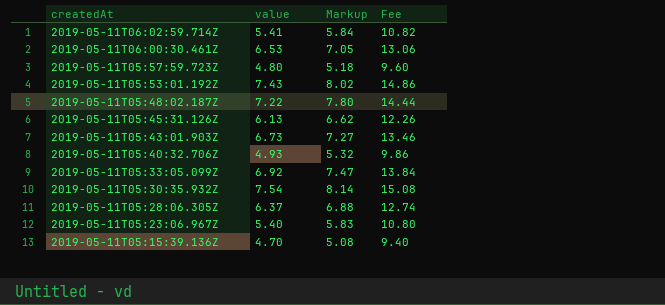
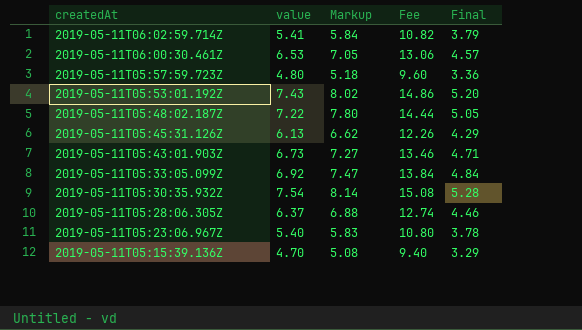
column Final | formula: none -> [value] * 0.7
row 2019-05-11T05:40:32.706Z: 4.93 | 5.32 | 9.86 -> none

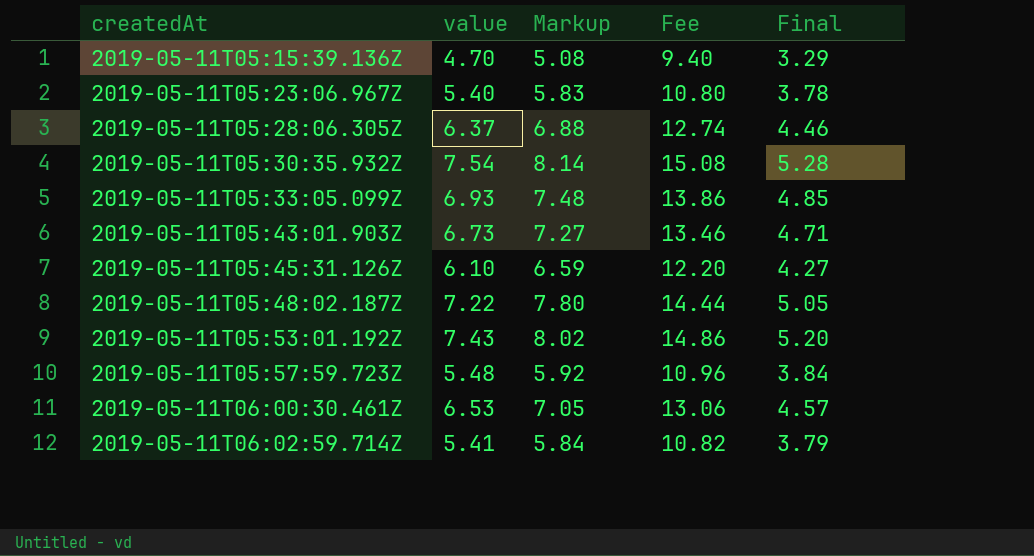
row order: createdAt descending -> createdAt ascending
2019-05-11T05:33:05.099Z | value: 6.92 -> 6.93
2019-05-11T05:33:05.099Z | Markup: 7.47 -> 7.48
2019-05-11T05:33:05.099Z | Fee: 13.84 -> 13.86
2019-05-11T05:33:05.099Z | Final: 4.84 -> 4.85
2019-05-11T05:45:31.126Z | value: 6.13 -> 6.10
2019-05-11T05:45:31.126Z | Markup: 6.62 -> 6.59
2019-05-11T05:45:31.126Z | Fee: 12.26 -> 12.20
2019-05-11T05:45:31.126Z | Final: 4.29 -> 4.27
2019-05-11T05:57:59.723Z | value: 4.80 -> 5.48
2019-05-11T05:57:59.723Z | Markup: 5.18 -> 5.92
2019-05-11T05:57:59.723Z | Fee: 9.60 -> 10.96
2019-05-11T05:57:59.723Z | Final: 3.36 -> 3.84

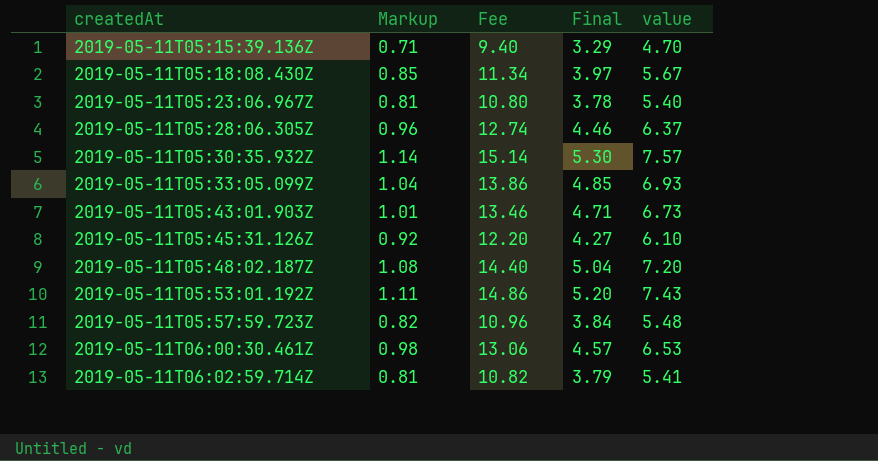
column Markup | formula: [value] * 1.08 -> [value] * 0.15
column value | position: 2 -> 5
row 2019-05-11T05:18:08.430Z: none -> 0.85 | 11.34 | 3.97 | 5.67
2019-05-11T05:30:35.932Z | Fee: 15.08 -> 15.14
2019-05-11T05:30:35.932Z | Final: 5.28 -> 5.30
2019-05-11T05:30:35.932Z | value: 7.54 -> 7.57
2019-05-11T05:48:02.187Z | Fee: 14.44 -> 14.40
2019-05-11T05:48:02.187Z | Final: 5.05 -> 5.04
2019-05-11T05:48:02.187Z | value: 7.22 -> 7.20

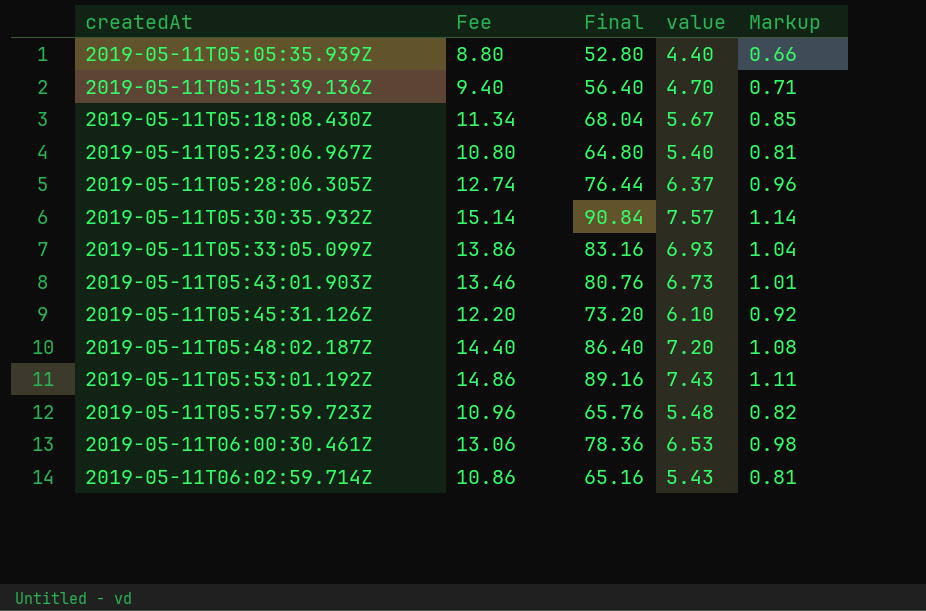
column Final | formula: [value] * 0.7 -> [value] * 12
column Markup | position: 2 -> 5
row 2019-05-11T05:05:35.939Z: none -> 8.80 | 52.80 | 4.40 | 0.66
2019-05-11T06:02:59.714Z | Fee: 10.82 -> 10.86
2019-05-11T06:02:59.714Z | value: 5.41 -> 5.43

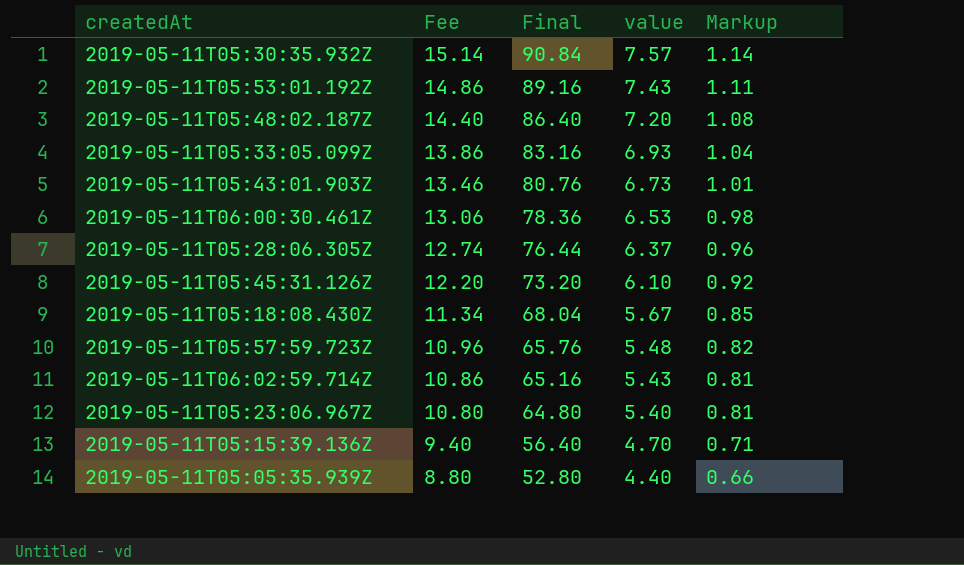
row order: createdAt ascending -> Fee descending

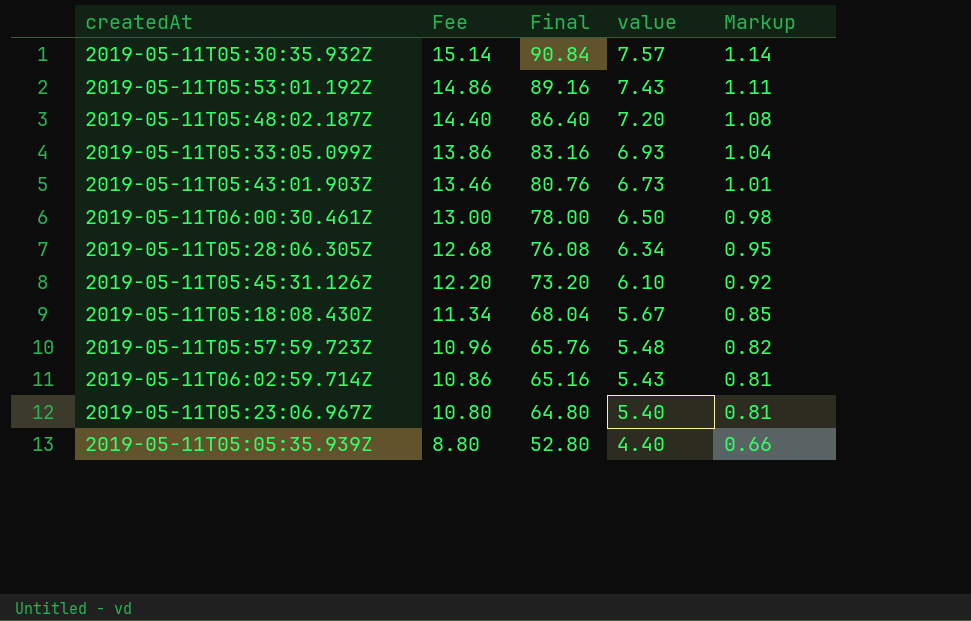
row 2019-05-11T05:15:39.136Z: 9.40 | 56.40 | 4.70 | 0.71 -> none
2019-05-11T06:00:30.461Z | Fee: 13.06 -> 13.00
2019-05-11T06:00:30.461Z | Final: 78.36 -> 78.00
2019-05-11T06:00:30.461Z | value: 6.53 -> 6.50
2019-05-11T05:28:06.305Z | Fee: 12.74 -> 12.68
2019-05-11T05:28:06.305Z | Final: 76.44 -> 76.08
2019-05-11T05:28:06.305Z | value: 6.37 -> 6.34
2019-05-11T05:28:06.305Z | Markup: 0.96 -> 0.95

